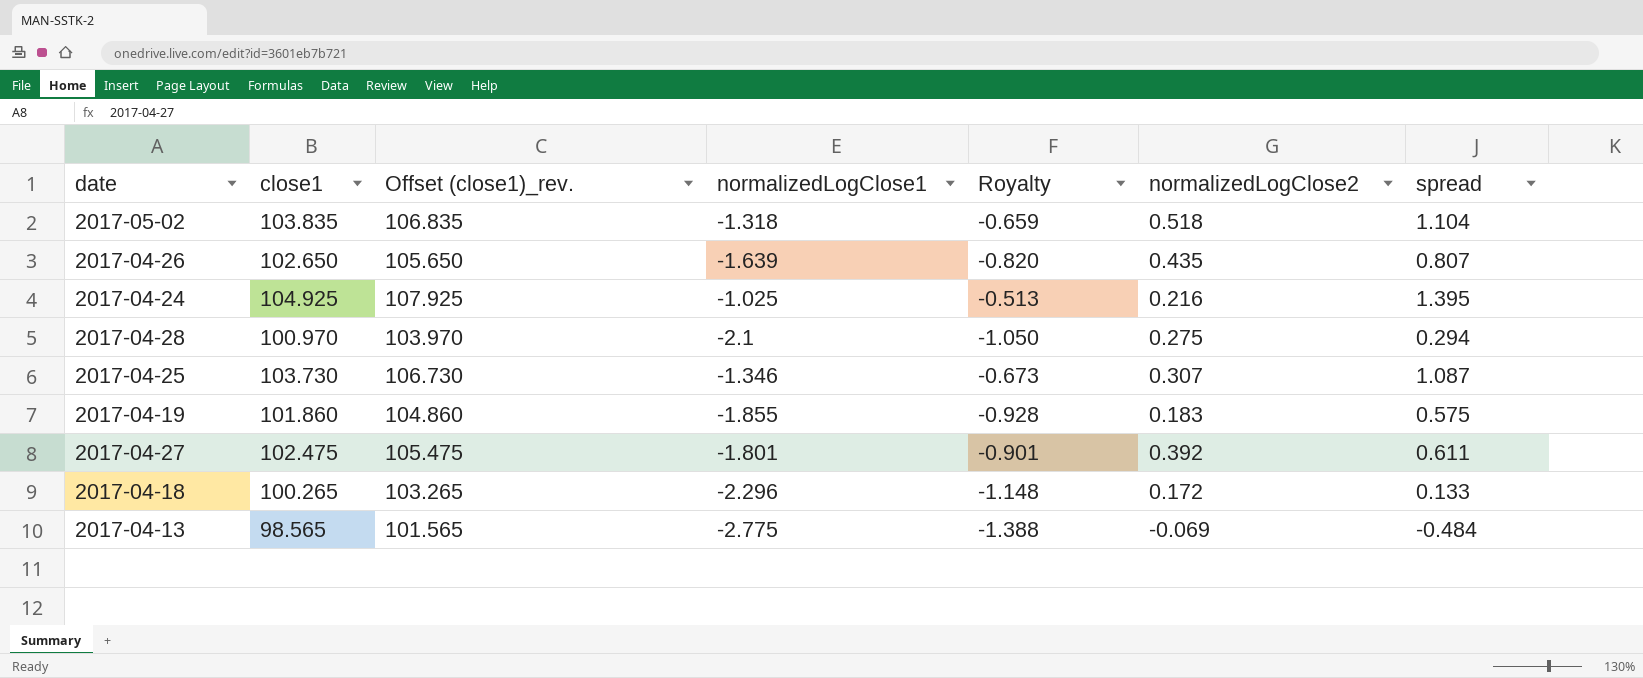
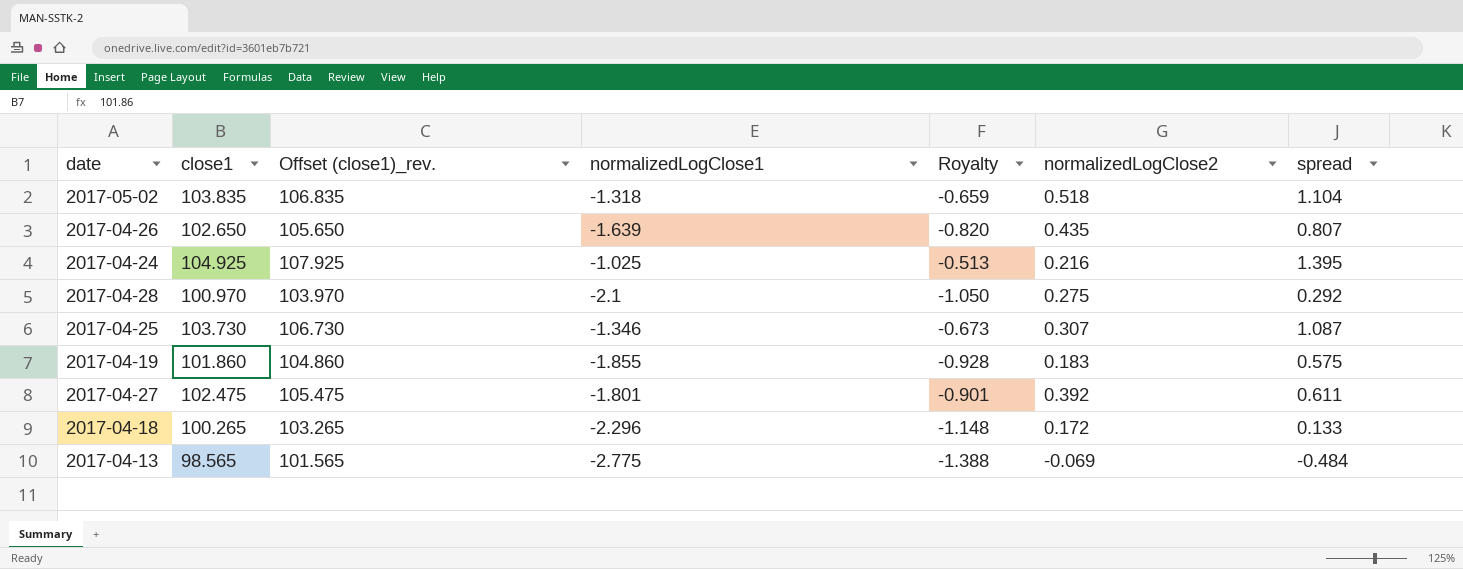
2017-04-28 | spread: 0.294 -> 0.292

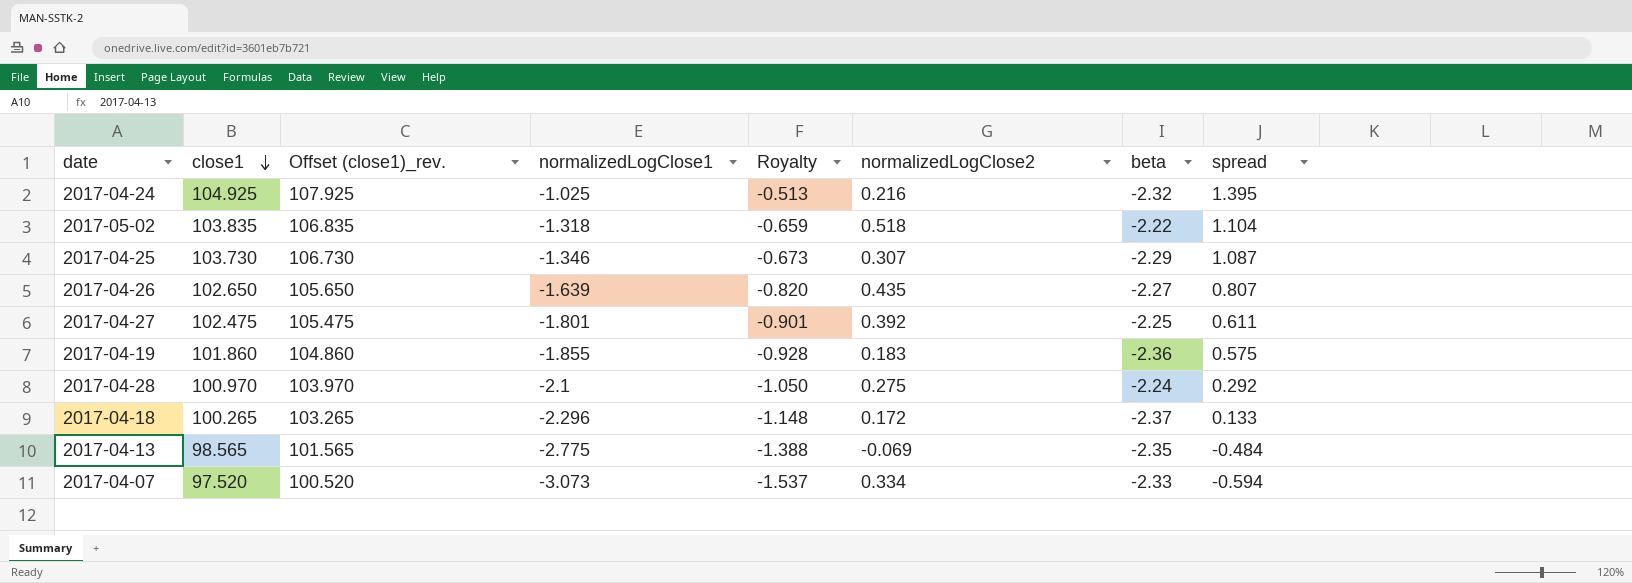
row order: none -> close1 descending
column beta | position: none -> 7
row 2017-04-07: none -> 97.520 | 100.520 | -3.073 | -1.537 | 0.334 | -2.33 | -0.594

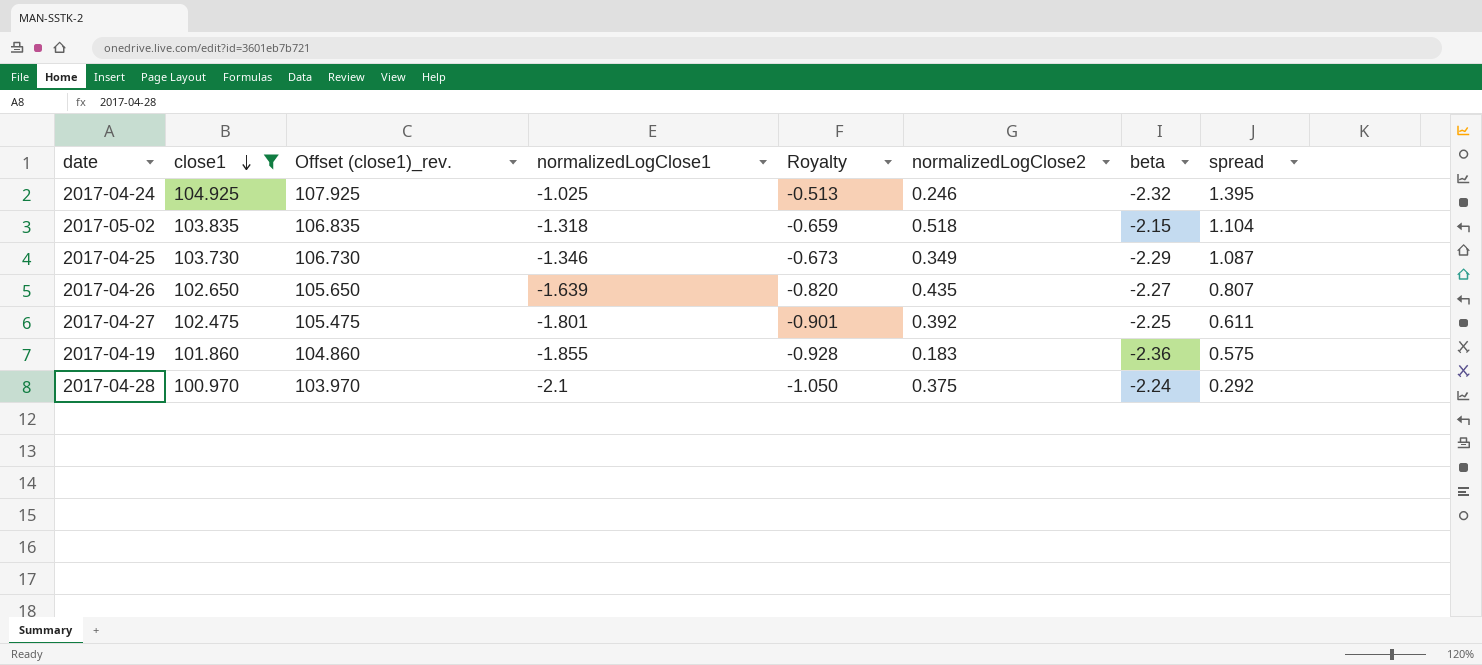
filter: none -> close1 >= 100.970
2017-04-24 | normalizedLogClose2: 0.216 -> 0.246
2017-05-02 | beta: -2.22 -> -2.15
2017-04-25 | normalizedLogClose2: 0.307 -> 0.349
2017-04-28 | normalizedLogClose2: 0.275 -> 0.375

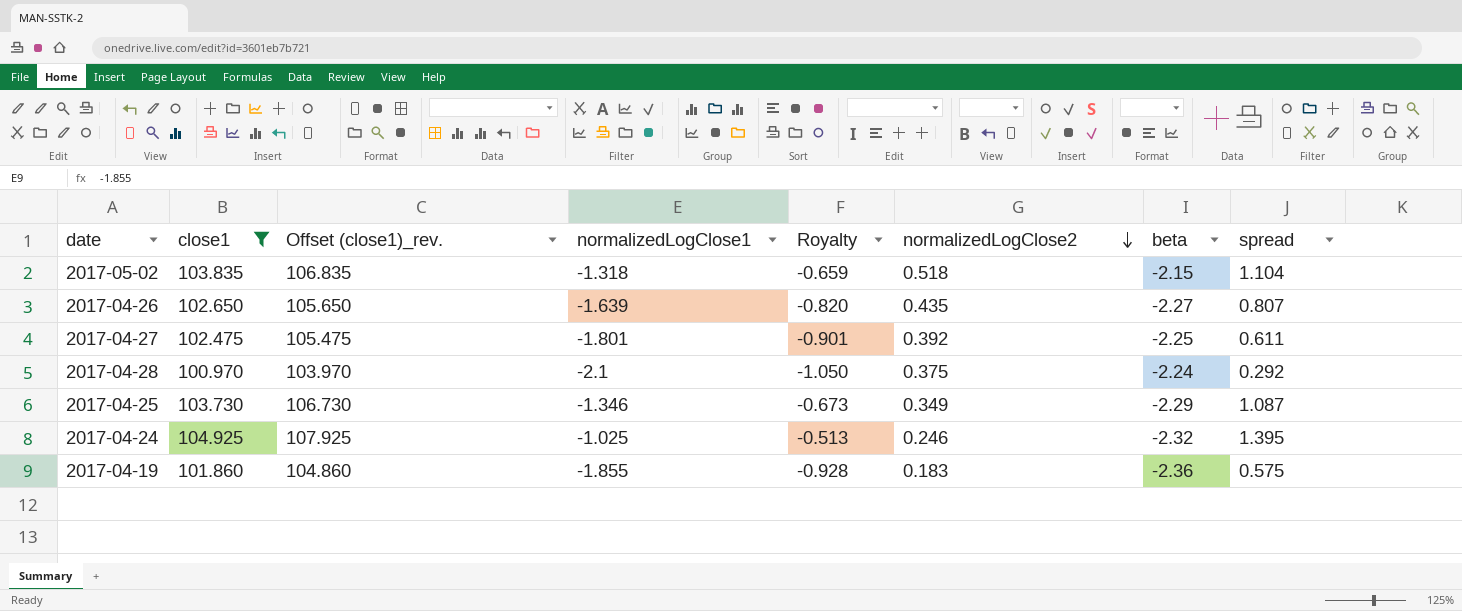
row order: close1 descending -> normalizedLogClose2 descending

